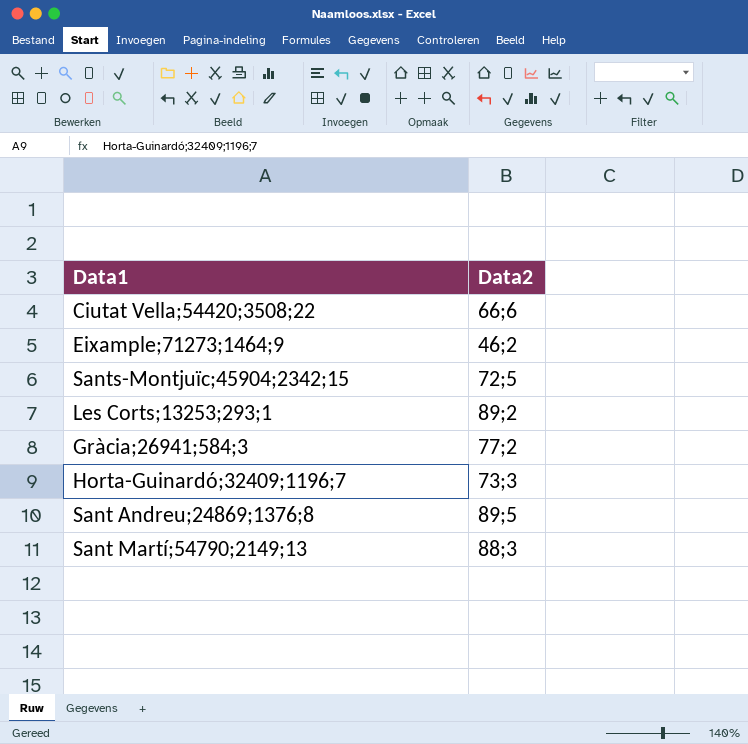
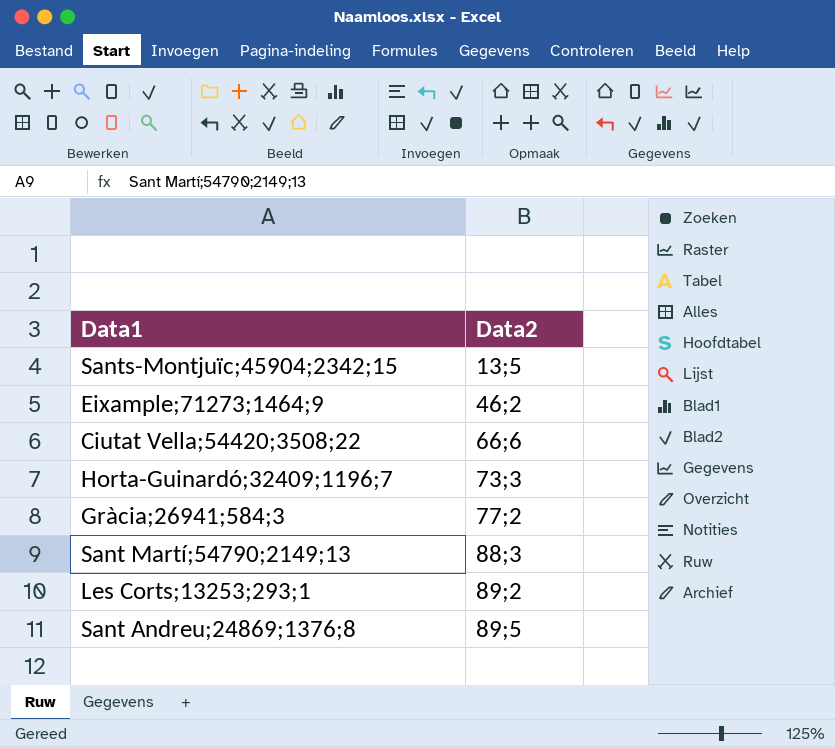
row order: none -> Data2 ascending
Sants-Montjuïc;45904;2342;15 | Data2: 72;5 -> 13;5

